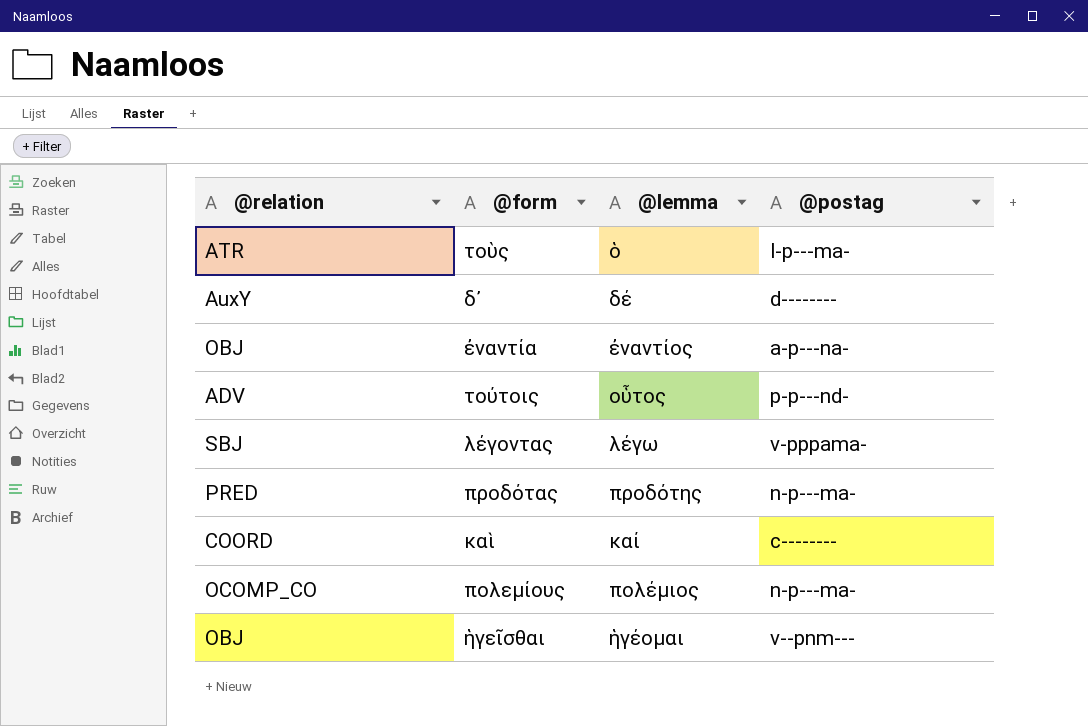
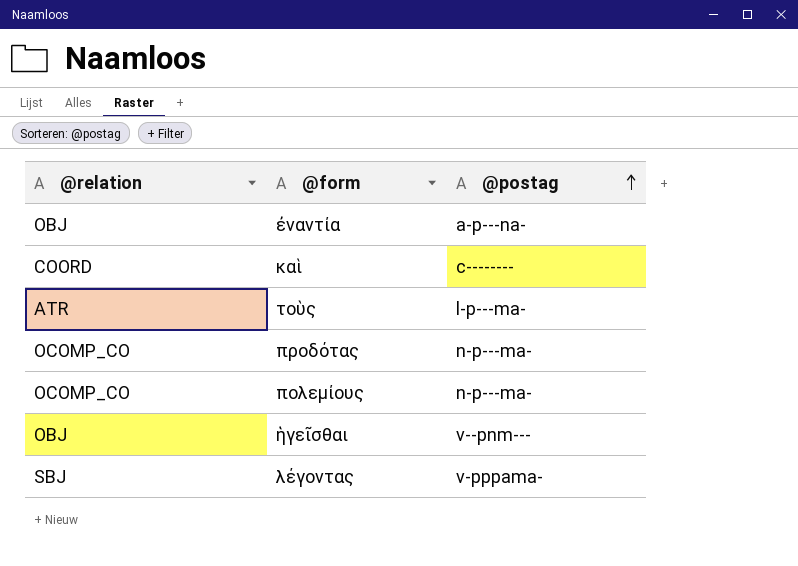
row order: none -> @postag ascending
column @lemma | position: 3 -> none
row δ᾽: AuxY | δέ | d-------- -> none
row τούτοις: ADV | οὗτος | p-p---nd- -> none
προδότας | @relation: PRED -> OCOMP_CO

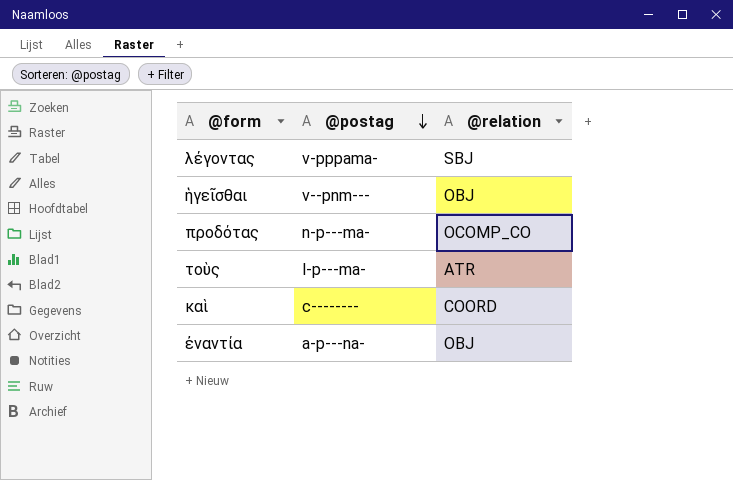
row order: @postag ascending -> @postag descending
column @relation | position: 1 -> 3
row πολεμίους: OCOMP_CO | n-p---ma- -> none

